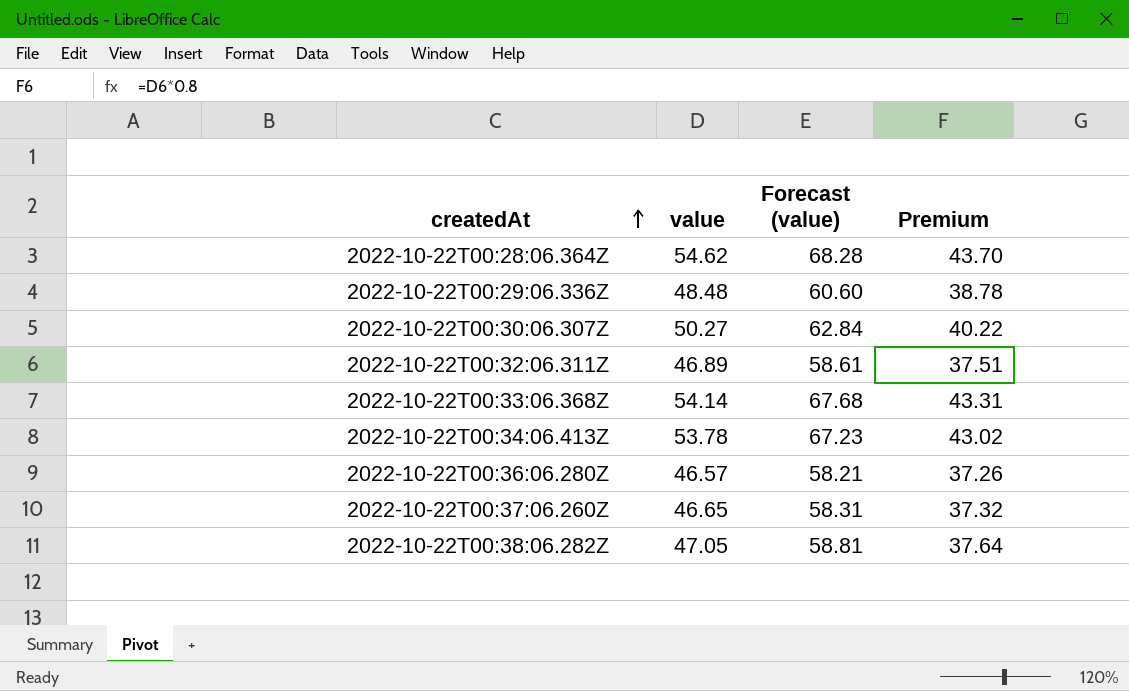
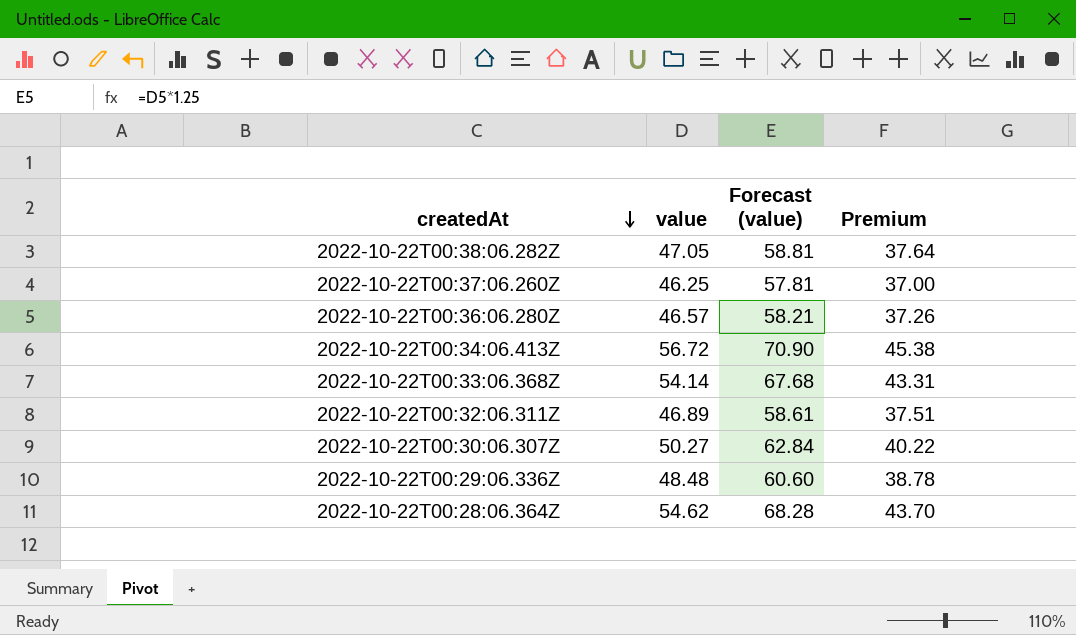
row order: createdAt ascending -> createdAt descending
2022-10-22T00:37:06.260Z | value: 46.65 -> 46.25
2022-10-22T00:37:06.260Z | Forecast (value): 58.31 -> 57.81
2022-10-22T00:37:06.260Z | Premium: 37.32 -> 37.00
2022-10-22T00:34:06.413Z | value: 53.78 -> 56.72
2022-10-22T00:34:06.413Z | Forecast (value): 67.23 -> 70.90
2022-10-22T00:34:06.413Z | Premium: 43.02 -> 45.38

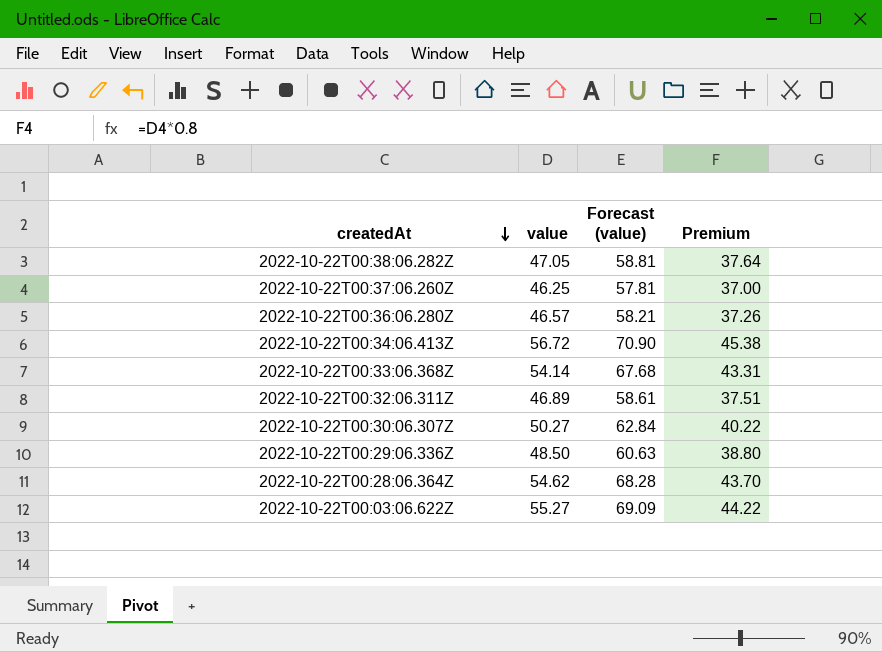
2022-10-22T00:29:06.336Z | value: 48.48 -> 48.50
2022-10-22T00:29:06.336Z | Forecast (value): 60.60 -> 60.63
2022-10-22T00:29:06.336Z | Premium: 38.78 -> 38.80
row 2022-10-22T00:03:06.622Z: none -> 55.27 | 69.09 | 44.22

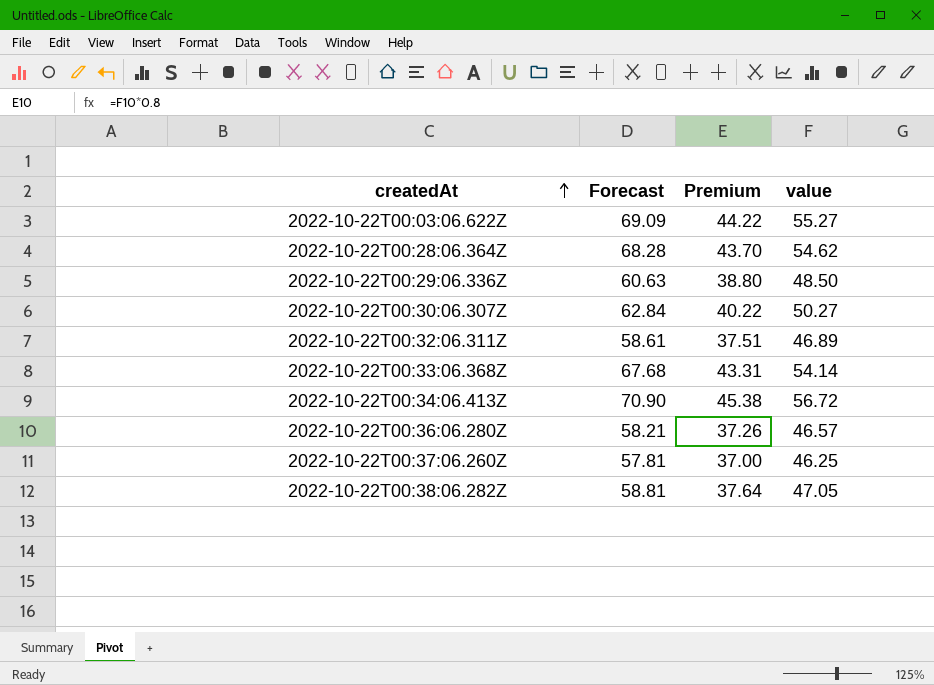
row order: createdAt descending -> createdAt ascending
column name: Forecast (value) -> Forecast
column value | position: 2 -> 4

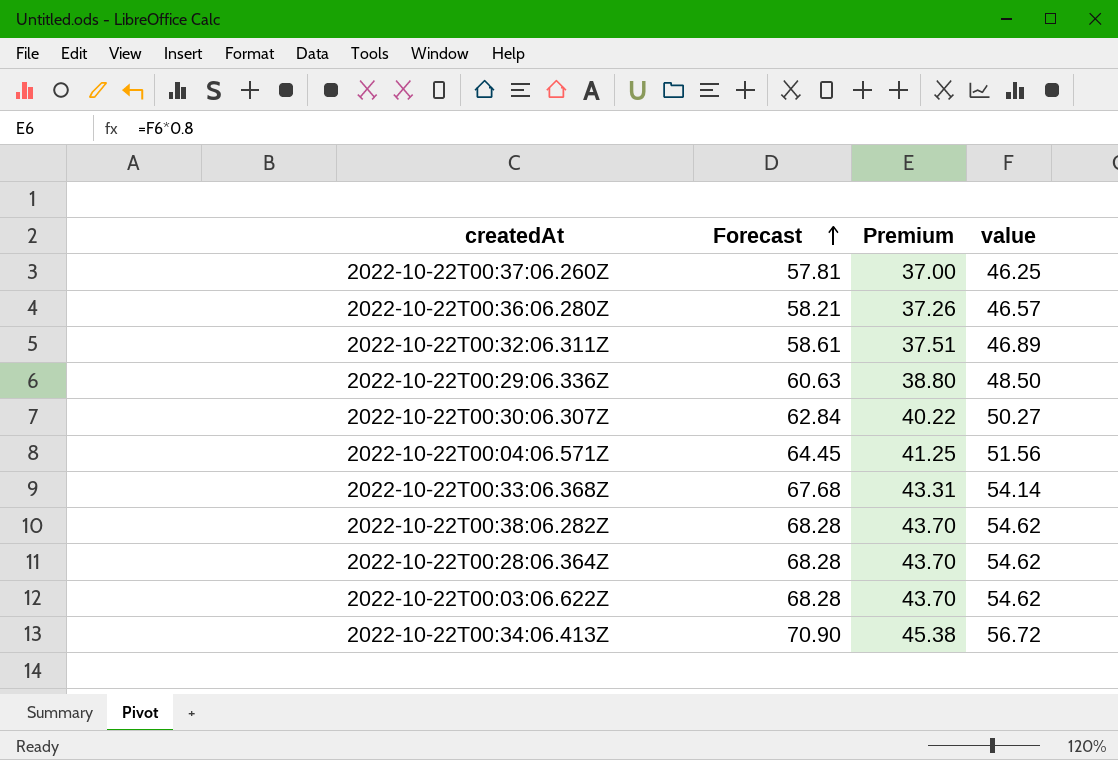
row order: createdAt ascending -> Forecast ascending
row 2022-10-22T00:04:06.571Z: none -> 64.45 | 41.25 | 51.56
2022-10-22T00:38:06.282Z | Forecast: 58.81 -> 68.28
2022-10-22T00:38:06.282Z | Premium: 37.64 -> 43.70
2022-10-22T00:38:06.282Z | value: 47.05 -> 54.62
2022-10-22T00:03:06.622Z | Forecast: 69.09 -> 68.28
2022-10-22T00:03:06.622Z | Premium: 44.22 -> 43.70
2022-10-22T00:03:06.622Z | value: 55.27 -> 54.62

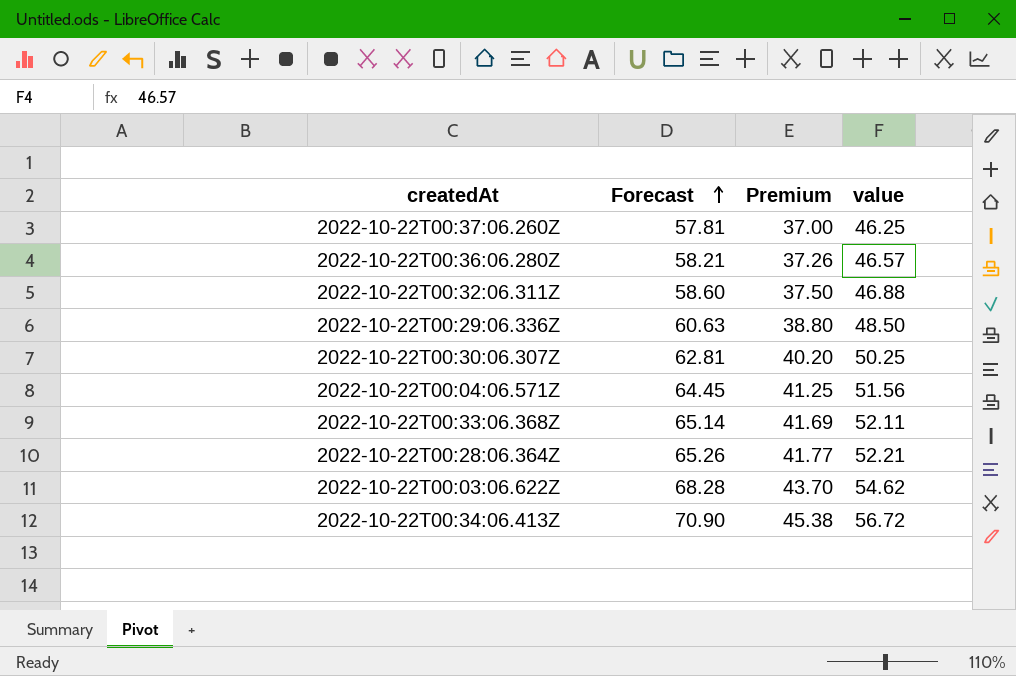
row 2022-10-22T00:38:06.282Z: 68.28 | 43.70 | 54.62 -> none
2022-10-22T00:32:06.311Z | Forecast: 58.61 -> 58.60
2022-10-22T00:32:06.311Z | Premium: 37.51 -> 37.50
2022-10-22T00:32:06.311Z | value: 46.89 -> 46.88
2022-10-22T00:30:06.307Z | Forecast: 62.84 -> 62.81
2022-10-22T00:30:06.307Z | Premium: 40.22 -> 40.20
2022-10-22T00:30:06.307Z | value: 50.27 -> 50.25
2022-10-22T00:33:06.368Z | Forecast: 67.68 -> 65.14
2022-10-22T00:33:06.368Z | Premium: 43.31 -> 41.69
2022-10-22T00:33:06.368Z | value: 54.14 -> 52.11
2022-10-22T00:28:06.364Z | Forecast: 68.28 -> 65.26
2022-10-22T00:28:06.364Z | Premium: 43.70 -> 41.77
2022-10-22T00:28:06.364Z | value: 54.62 -> 52.21

